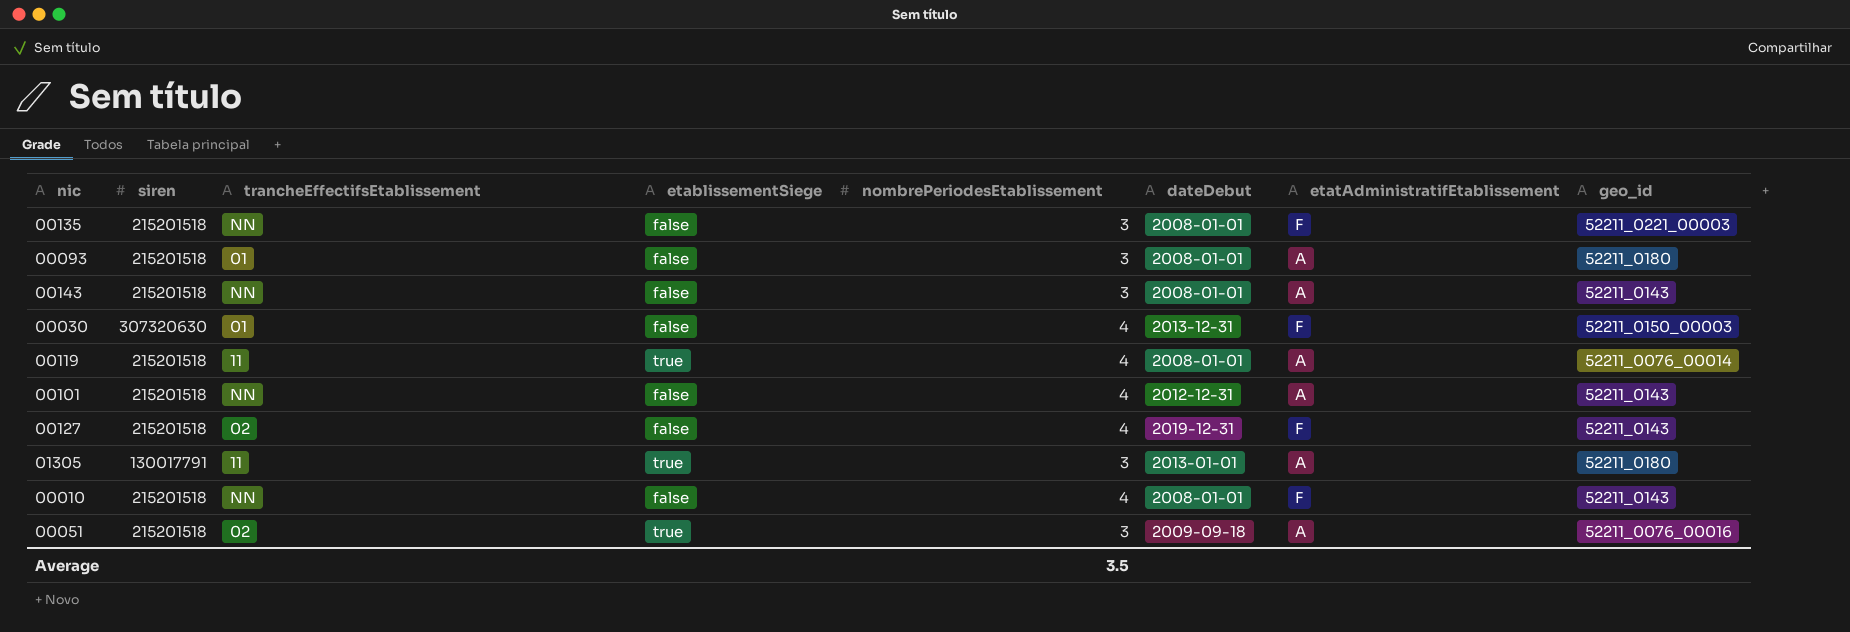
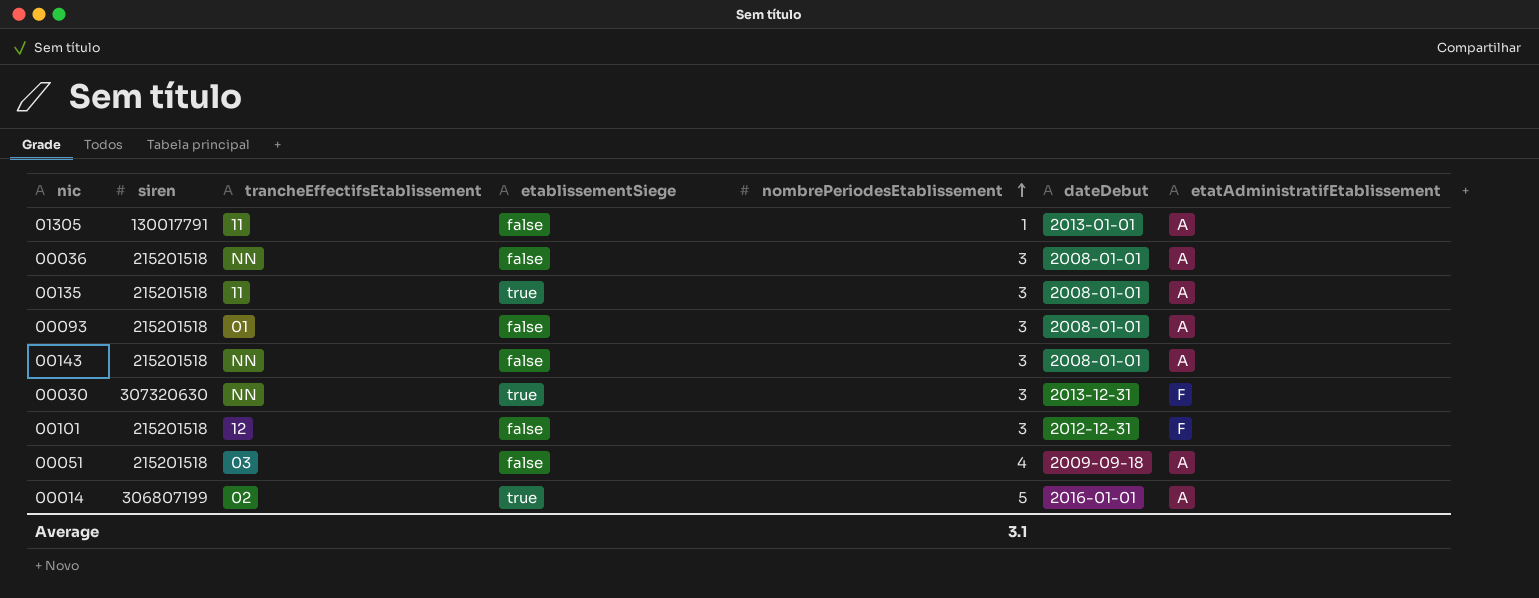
row order: none -> nombrePeriodesEtablissement ascending
column geo_id | position: 8 -> none
row 00119: 215201518 | 11 | true | 4 | 2008-01-01 | A | 52211_0076_00014 -> none
row 00127: 215201518 | 02 | false | 4 | 2019-12-31 | F | 52211_0143 -> none
row 00010: 215201518 | NN | false | 4 | 2008-01-01 | F | 52211_0143 -> none
01305 | etablissementSiege: true -> false
01305 | nombrePeriodesEtablissement: 3 -> 1
row 00036: none -> 215201518 | NN | false | 3 | 2008-01-01 | A
00135 | trancheEffectifsEtablissement: NN -> 11
00135 | etablissementSiege: false -> true
00135 | etatAdministratifEtablissement: F -> A
00030 | trancheEffectifsEtablissement: 01 -> NN
00030 | etablissementSiege: false -> true
00030 | nombrePeriodesEtablissement: 4 -> 3
00101 | trancheEffectifsEtablissement: NN -> 12
00101 | nombrePeriodesEtablissement: 4 -> 3
00101 | etatAdministratifEtablissement: A -> F
00051 | trancheEffectifsEtablissement: 02 -> 03
00051 | etablissementSiege: true -> false
00051 | nombrePeriodesEtablissement: 3 -> 4
row 00014: none -> 306807199 | 02 | true | 5 | 2016-01-01 | A
Average | nombrePeriodesEtablissement: 3.5 -> 3.1

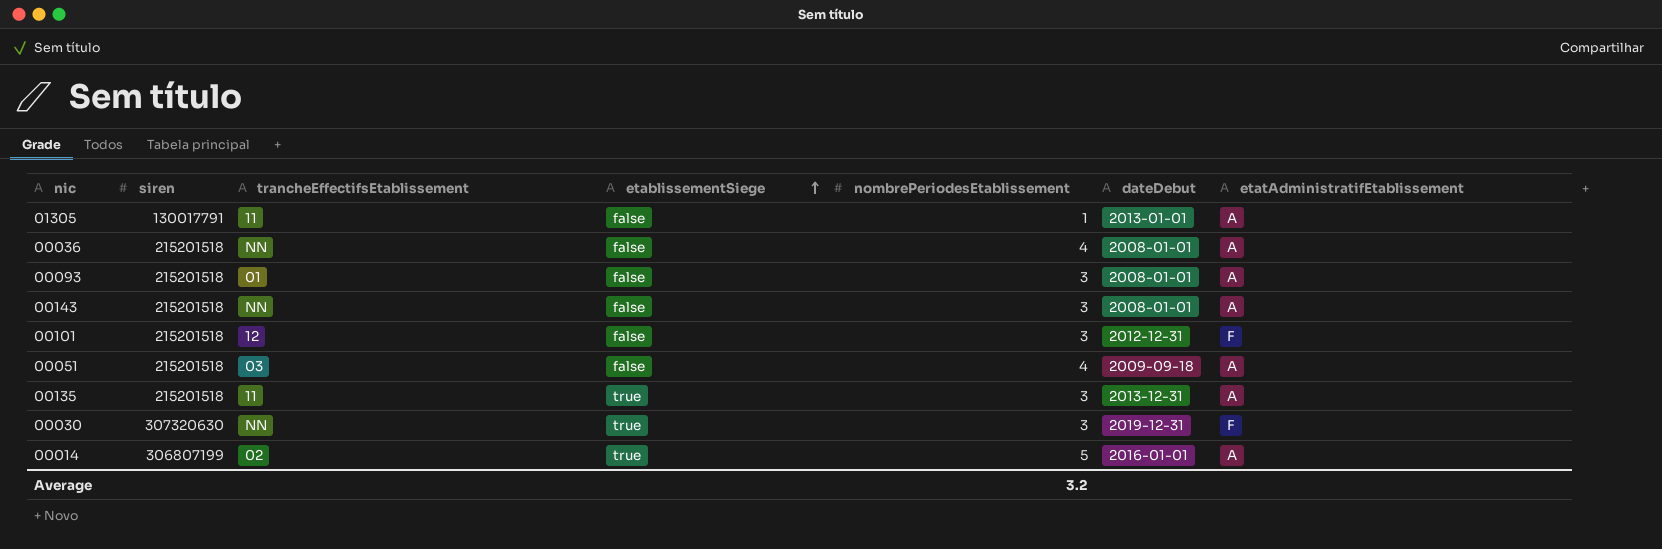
row order: nombrePeriodesEtablissement ascending -> etablissementSiege ascending
00036 | nombrePeriodesEtablissement: 3 -> 4
00135 | dateDebut: 2008-01-01 -> 2013-12-31
00030 | dateDebut: 2013-12-31 -> 2019-12-31
Average | nombrePeriodesEtablissement: 3.1 -> 3.2

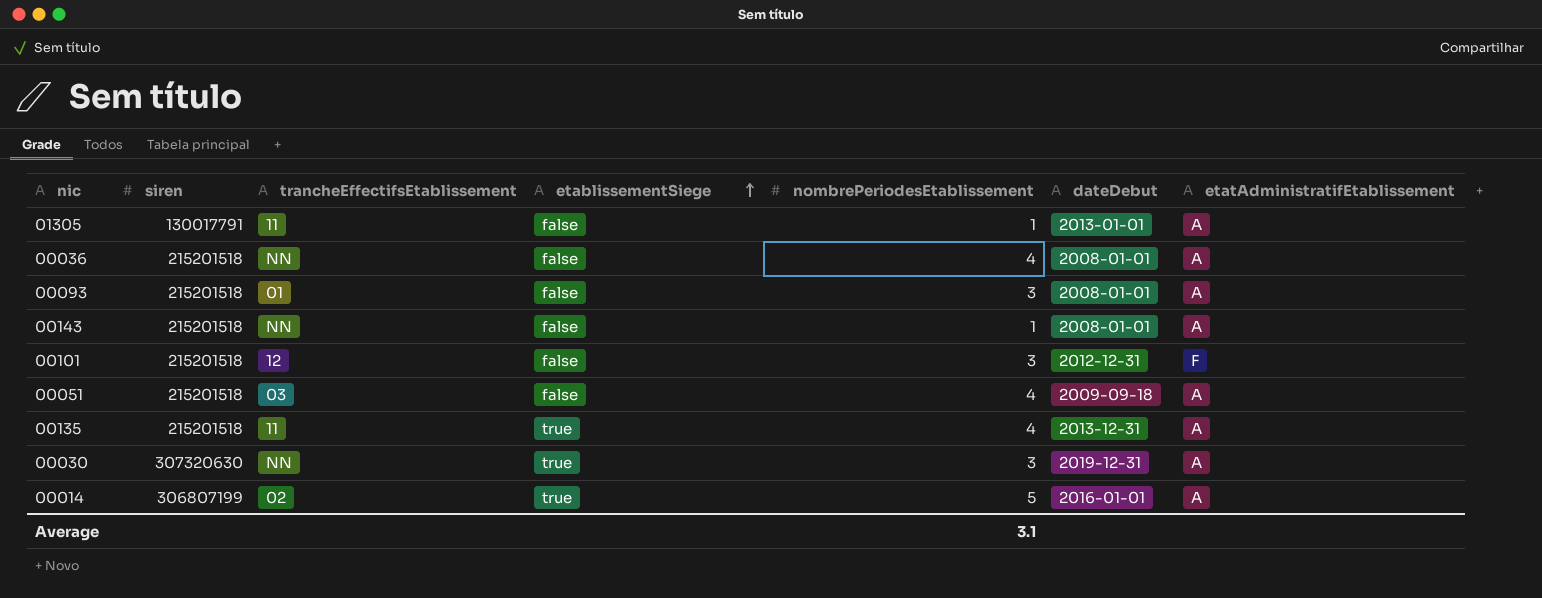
00143 | nombrePeriodesEtablissement: 3 -> 1
00135 | nombrePeriodesEtablissement: 3 -> 4
00030 | etatAdministratifEtablissement: F -> A
Average | nombrePeriodesEtablissement: 3.2 -> 3.1

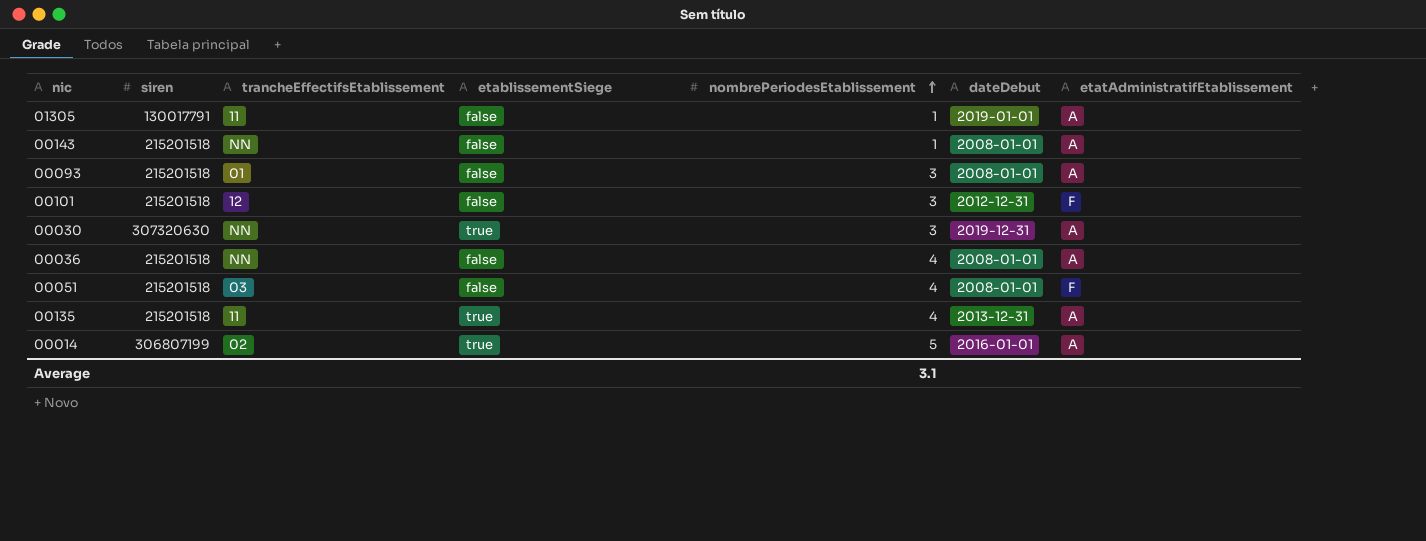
row order: etablissementSiege ascending -> nombrePeriodesEtablissement ascending
01305 | dateDebut: 2013-01-01 -> 2019-01-01
00051 | dateDebut: 2009-09-18 -> 2008-01-01
00051 | etatAdministratifEtablissement: A -> F

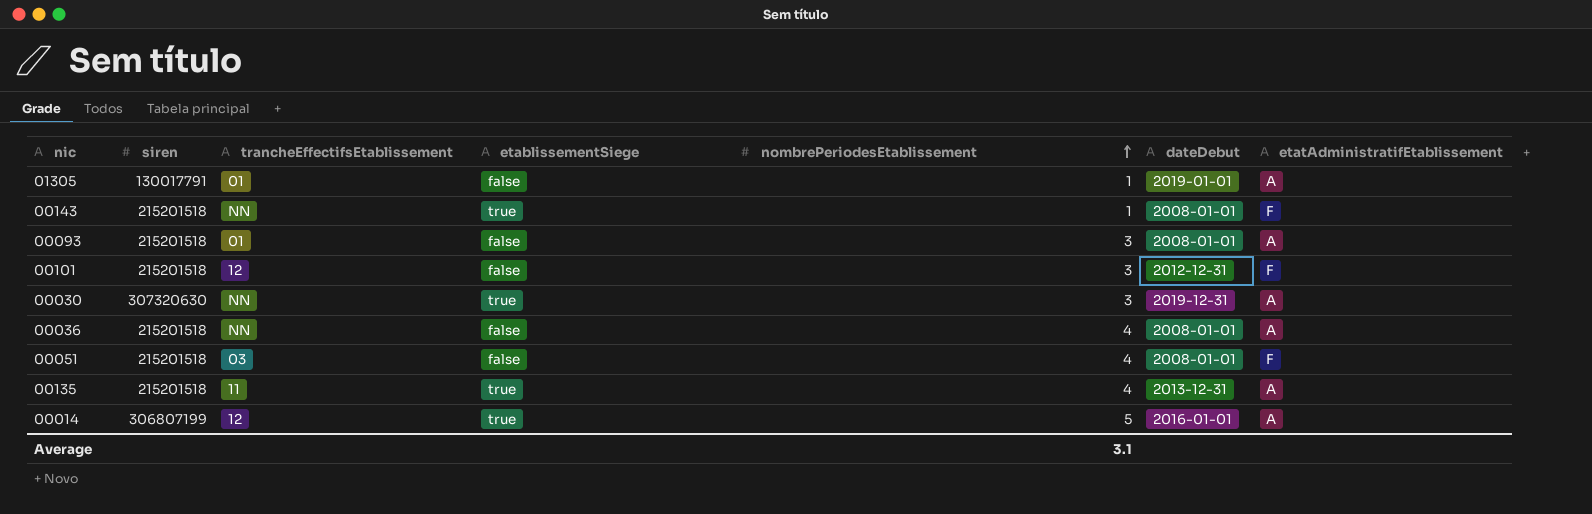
01305 | trancheEffectifsEtablissement: 11 -> 01
00143 | etablissementSiege: false -> true
00143 | etatAdministratifEtablissement: A -> F
00014 | trancheEffectifsEtablissement: 02 -> 12

